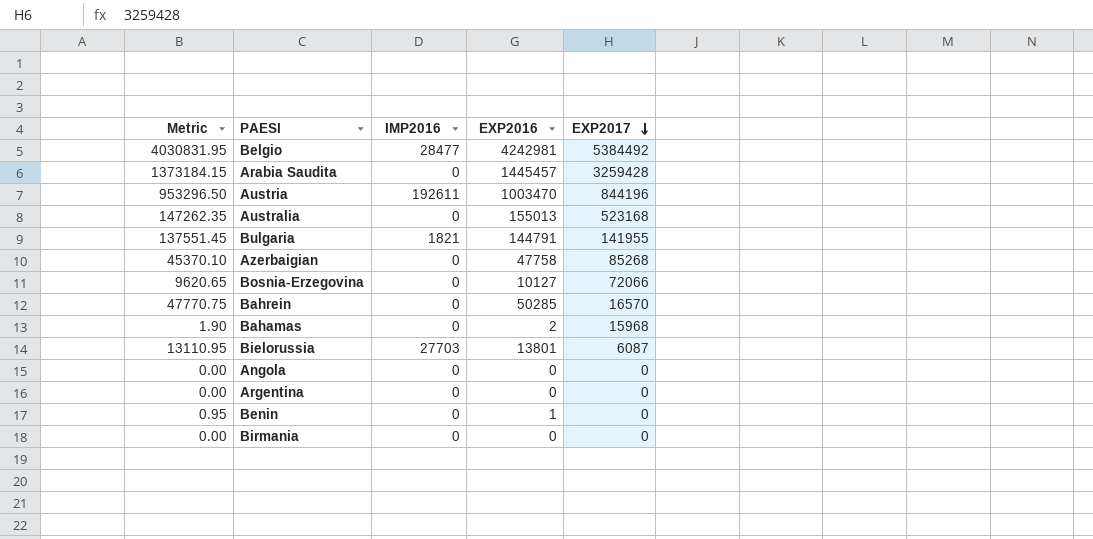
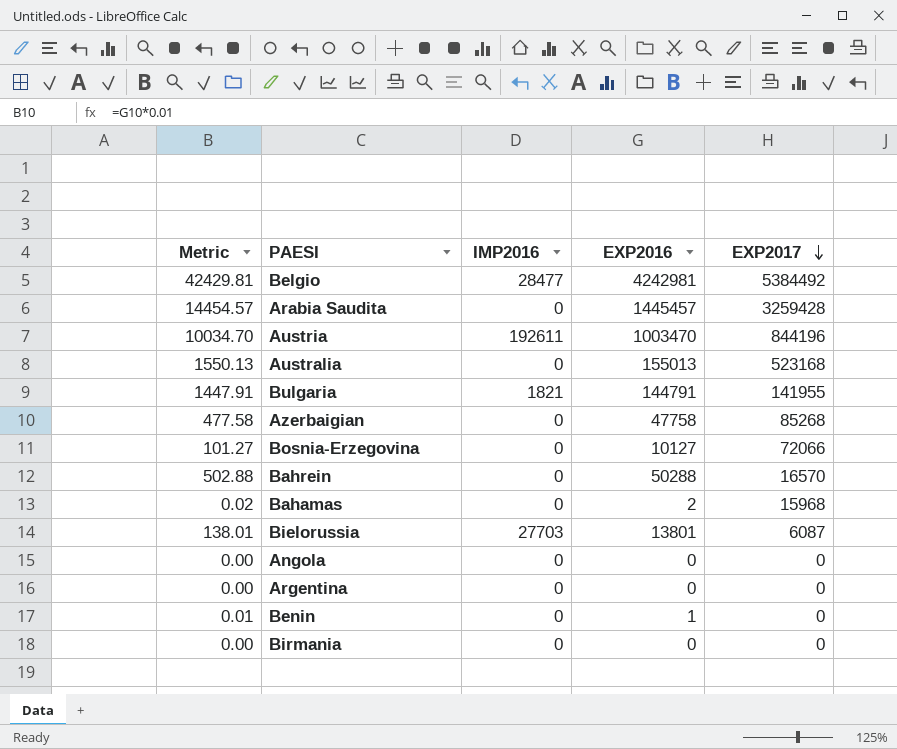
column Metric | formula: [EXP2016] * 0.95 -> [EXP2016] * 0.01
Bahrein | EXP2016: 50285 -> 50288

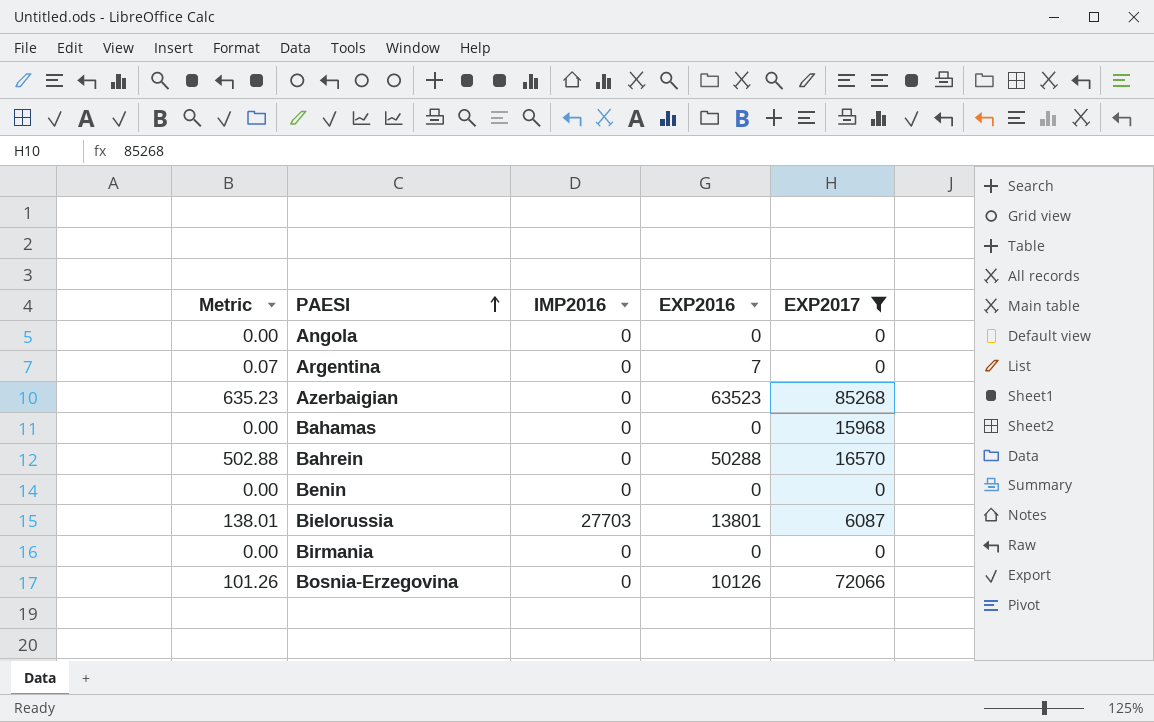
filter: none -> EXP2017 <= 85268
row order: EXP2017 descending -> PAESI ascending
Argentina | Metric: 0.00 -> 0.07
Argentina | EXP2016: 0 -> 7
Azerbaigian | Metric: 477.58 -> 635.23
Azerbaigian | EXP2016: 47758 -> 63523
Bahamas | Metric: 0.02 -> 0.00
Bahamas | EXP2016: 2 -> 0
Benin | Metric: 0.01 -> 0.00
Benin | EXP2016: 1 -> 0
Bosnia-Erzegovina | Metric: 101.27 -> 101.26
Bosnia-Erzegovina | EXP2016: 10127 -> 10126

